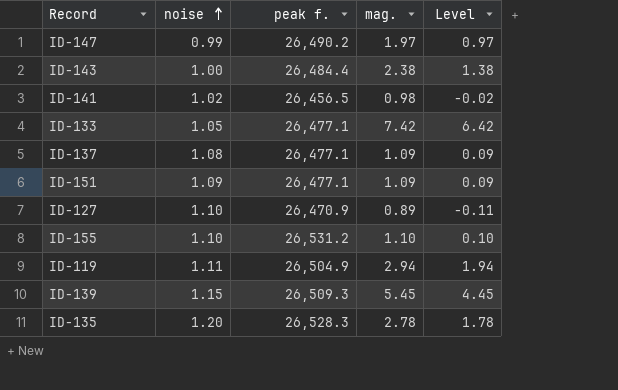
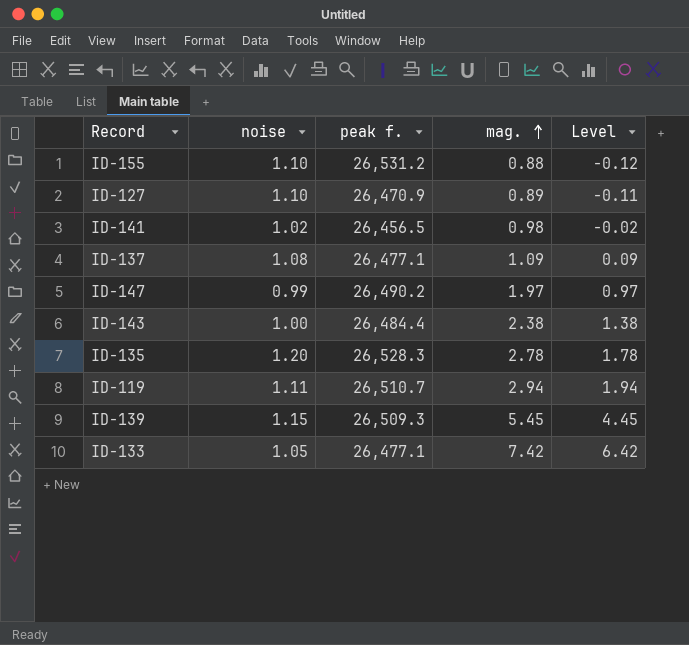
row order: noise ascending -> mag. ascending
row ID-151: 1.09 | 26,477.1 | 1.09 | 0.09 -> none
ID-155 | mag.: 1.10 -> 0.88
ID-155 | Level: 0.10 -> -0.12
ID-119 | peak f.: 26,504.9 -> 26,510.7

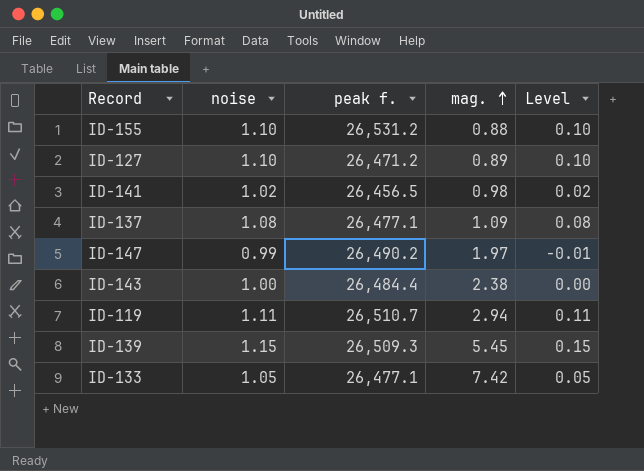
column Level | formula: [mag.] - 1 -> [noise] - 1
row ID-135: 1.20 | 26,528.3 | 2.78 | 1.78 -> none
ID-127 | peak f.: 26,470.9 -> 26,471.2

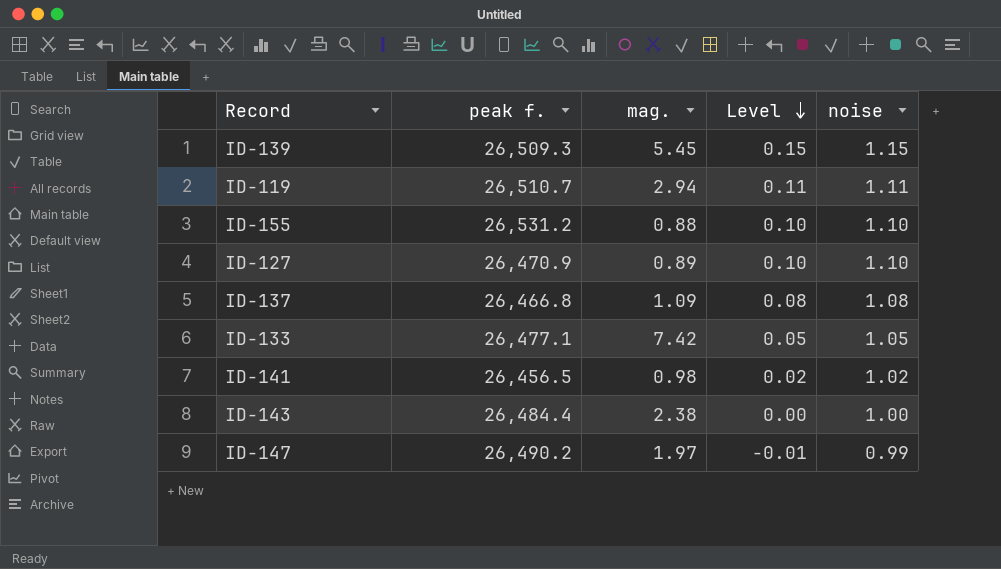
row order: mag. ascending -> Level descending
column noise | position: 2 -> 5
ID-127 | peak f.: 26,471.2 -> 26,470.9
ID-137 | peak f.: 26,477.1 -> 26,466.8

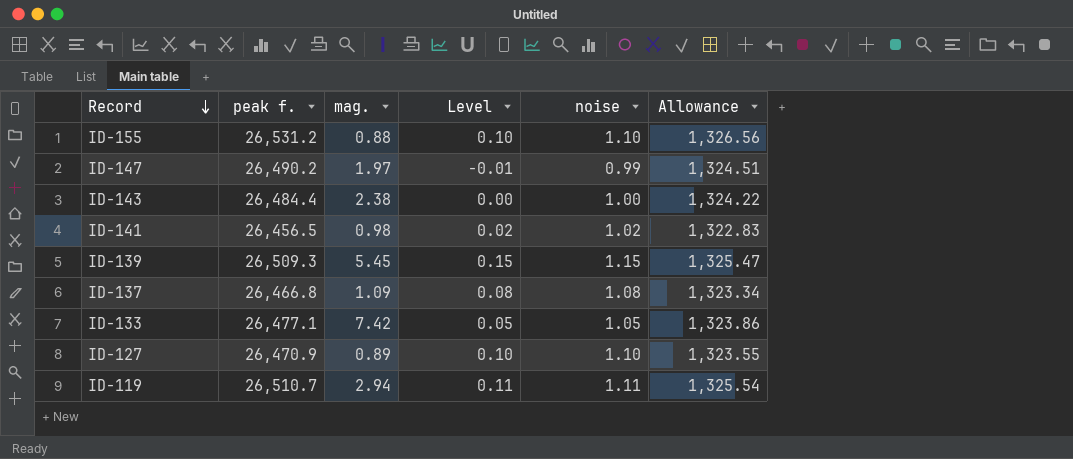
row order: Level descending -> Record descending
column Allowance | formula: none -> [peak f.] * 0.05

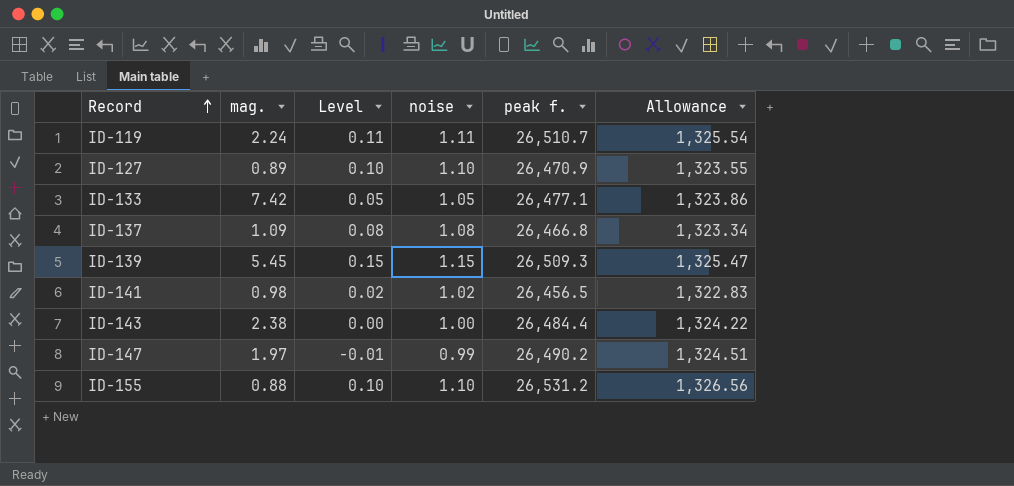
row order: Record descending -> Record ascending
column peak f. | position: 2 -> 5
ID-119 | mag.: 2.94 -> 2.24

